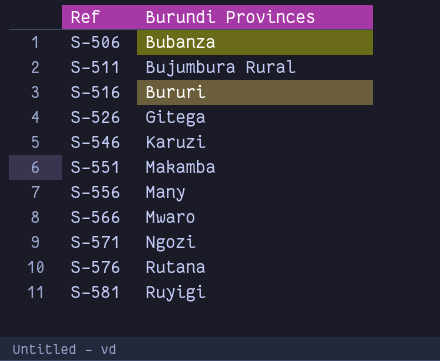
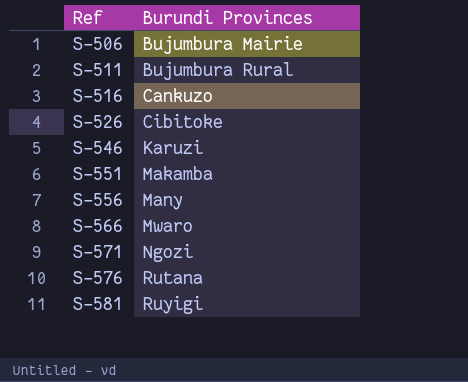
S-506 | Burundi Provinces: Bubanza -> Bujumbura Mairie
S-516 | Burundi Provinces: Bururi -> Cankuzo
S-526 | Burundi Provinces: Gitega -> Cibitoke

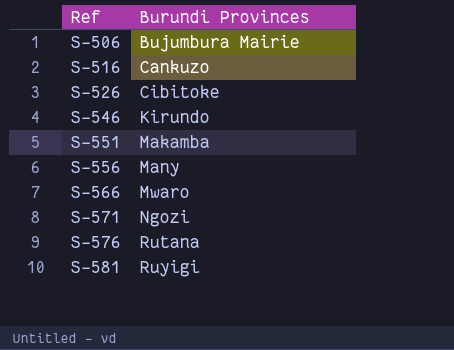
row S-511: Bujumbura Rural -> none
S-546 | Burundi Provinces: Karuzi -> Kirundo

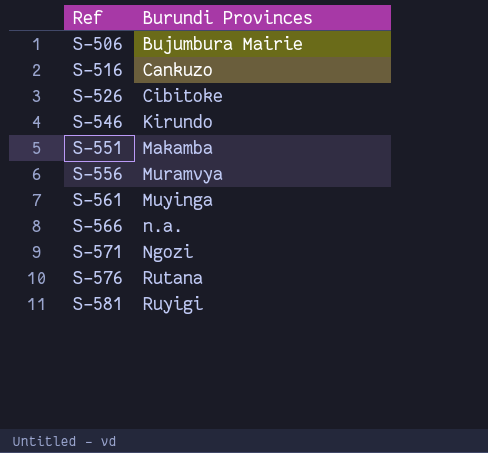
S-556 | Burundi Provinces: Many -> Muramvya
row S-561: none -> Muyinga
S-566 | Burundi Provinces: Mwaro -> n.a.

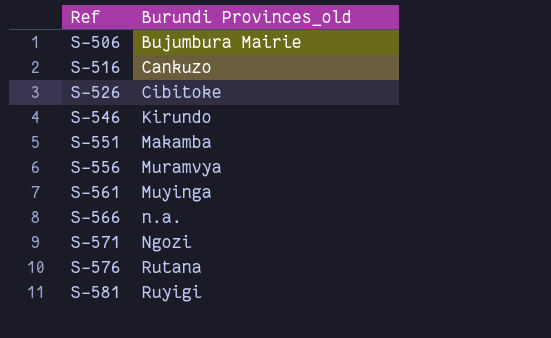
column name: Burundi Provinces -> Burundi Provinces_old

